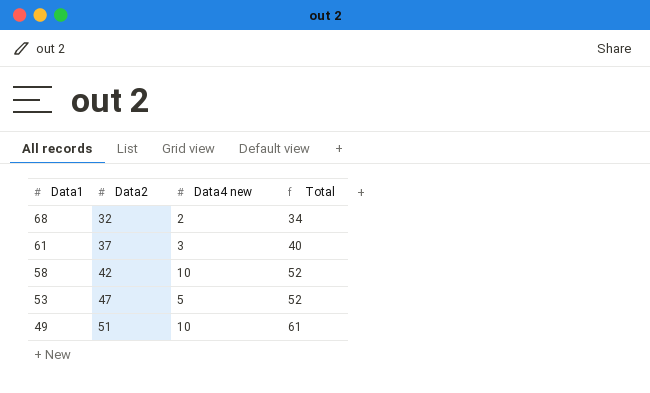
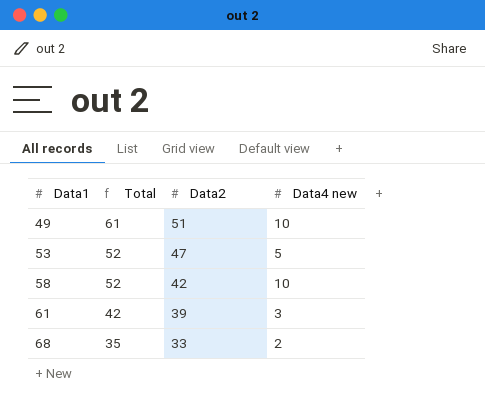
row order: Data1 descending -> Data1 ascending
column Total | position: 4 -> 2
61 | Total: 40 -> 42
61 | Data2: 37 -> 39
68 | Total: 34 -> 35
68 | Data2: 32 -> 33

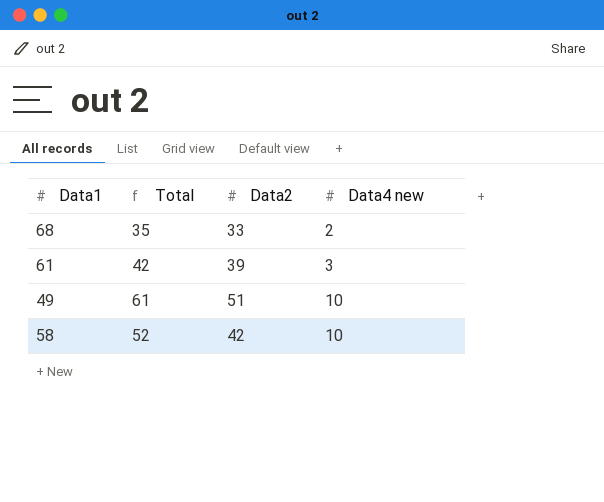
row order: Data1 ascending -> Data4 new ascending
row 53: 52 | 47 | 5 -> none

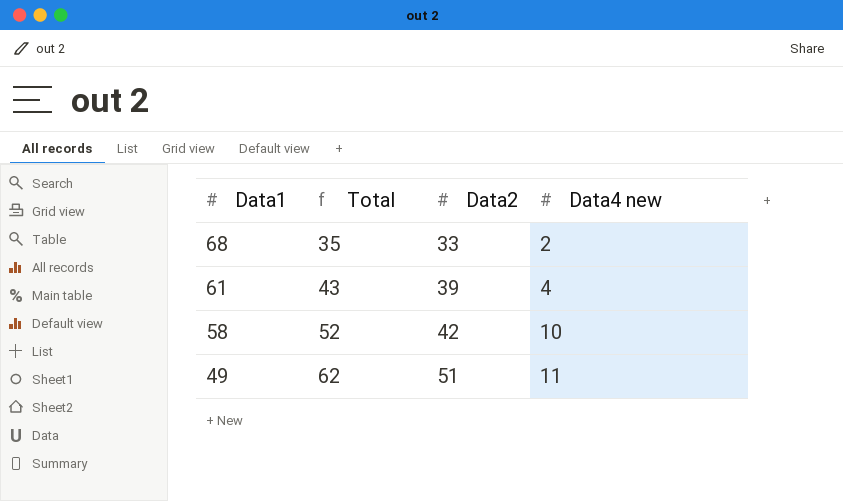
row order: Data4 new ascending -> Data1 descending
61 | Total: 42 -> 43
61 | Data4 new: 3 -> 4
49 | Total: 61 -> 62
49 | Data4 new: 10 -> 11

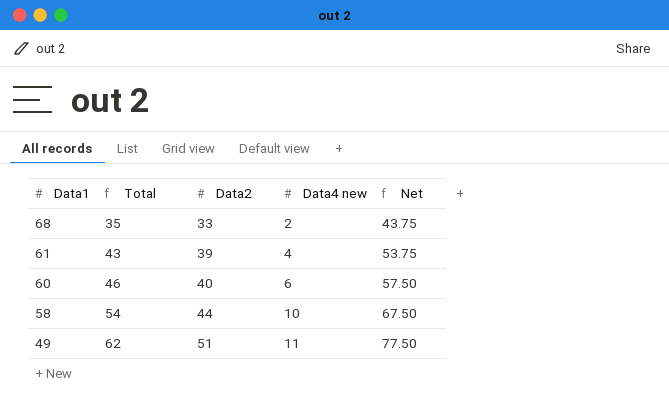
column Net | formula: none -> [Total] * 1.25
row 60: none -> 46 | 40 | 6 | 57.50
58 | Total: 52 -> 54
58 | Data2: 42 -> 44

